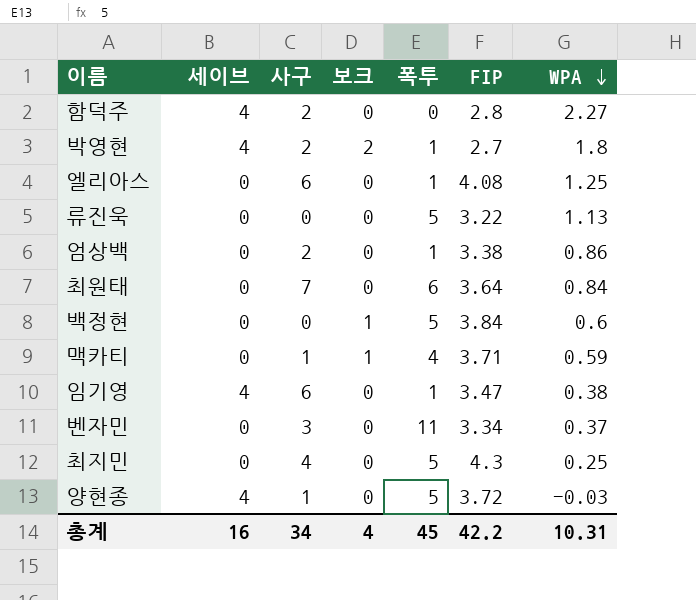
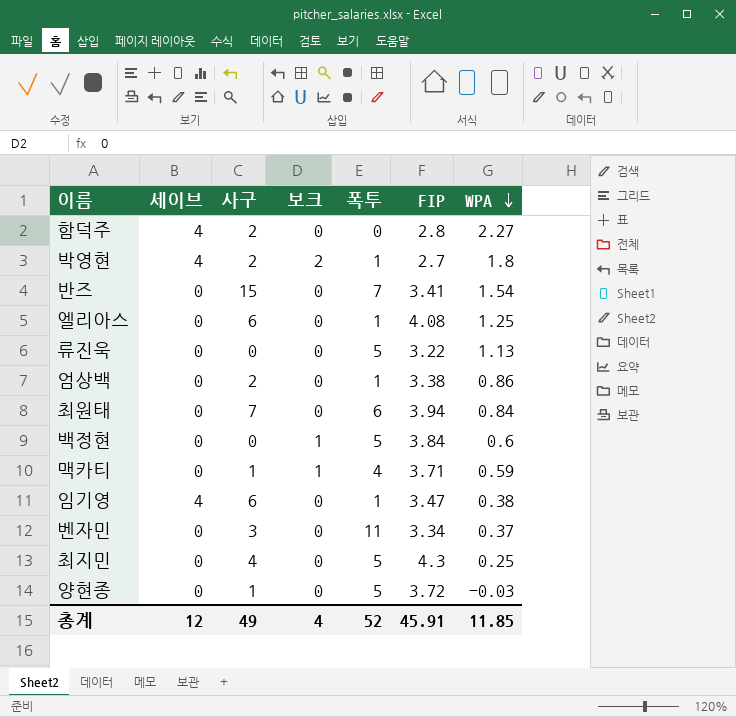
row 반즈: none -> 0 | 15 | 0 | 7 | 3.41 | 1.54
최원태 | FIP: 3.64 -> 3.94
양현종 | 세이브: 4 -> 0
총계 | 세이브: 16 -> 12
총계 | 사구: 34 -> 49
총계 | 폭투: 45 -> 52
총계 | FIP: 42.2 -> 45.91
총계 | WPA: 10.31 -> 11.85

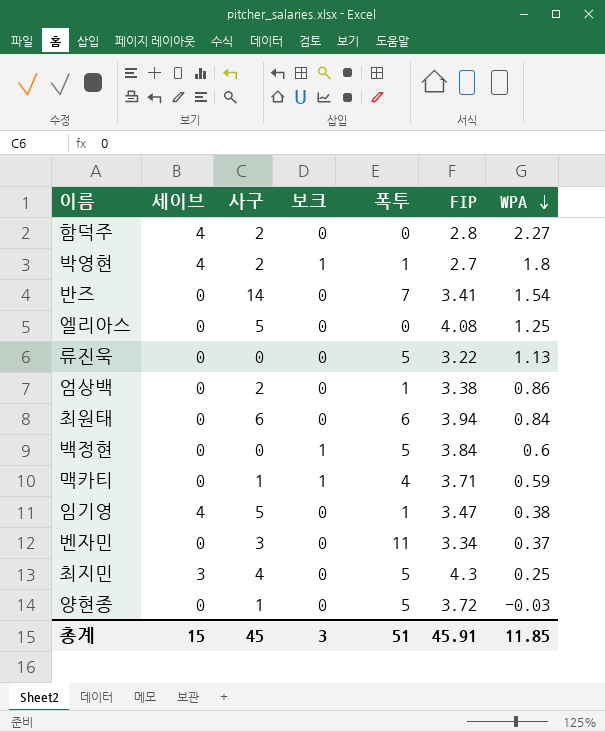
박영현 | 보크: 2 -> 1
반즈 | 사구: 15 -> 14
엘리아스 | 사구: 6 -> 5
엘리아스 | 폭투: 1 -> 0
최원태 | 사구: 7 -> 6
임기영 | 사구: 6 -> 5
최지민 | 세이브: 0 -> 3
총계 | 세이브: 12 -> 15
총계 | 사구: 49 -> 45
총계 | 보크: 4 -> 3
총계 | 폭투: 52 -> 51

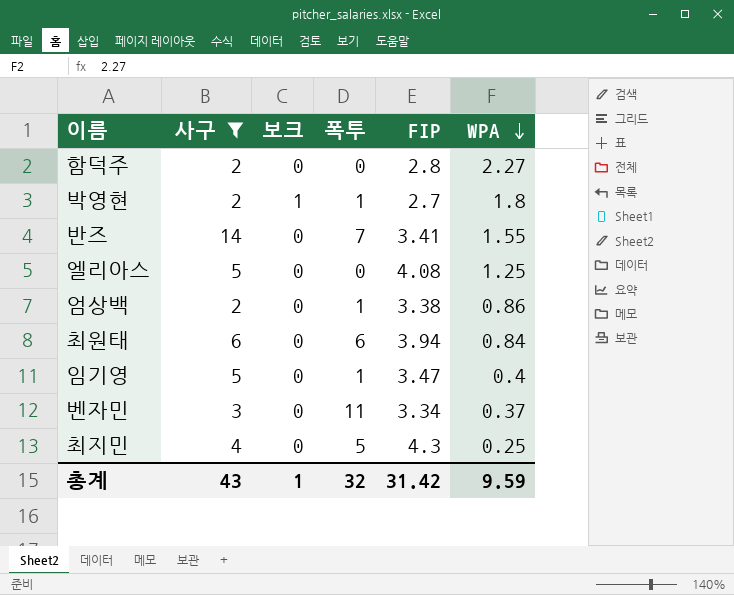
filter: none -> 사구 >= 2
column 세이브 | position: 2 -> none
반즈 | WPA: 1.54 -> 1.55
임기영 | WPA: 0.38 -> 0.4
총계 | 사구: 45 -> 43
총계 | 보크: 3 -> 1
총계 | 폭투: 51 -> 32
총계 | FIP: 45.91 -> 31.42
총계 | WPA: 11.85 -> 9.59

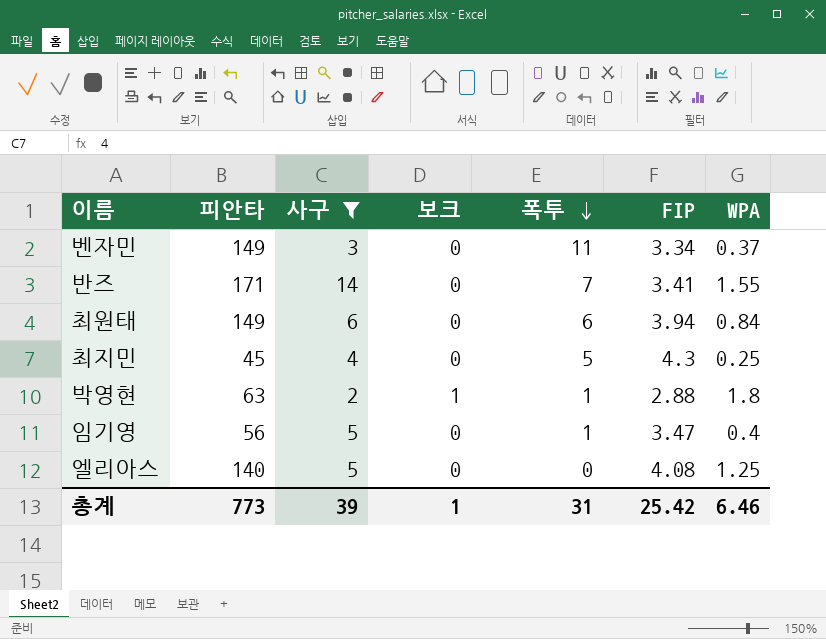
row order: WPA descending -> 폭투 descending
column 피안타 | position: none -> 2
row 함덕주: 2 | 0 | 0 | 2.8 | 2.27 -> none
row 엄상백: 2 | 0 | 1 | 3.38 | 0.86 -> none
박영현 | FIP: 2.7 -> 2.88
총계 | 사구: 43 -> 39
총계 | 폭투: 32 -> 31
총계 | FIP: 31.42 -> 25.42
총계 | WPA: 9.59 -> 6.46

